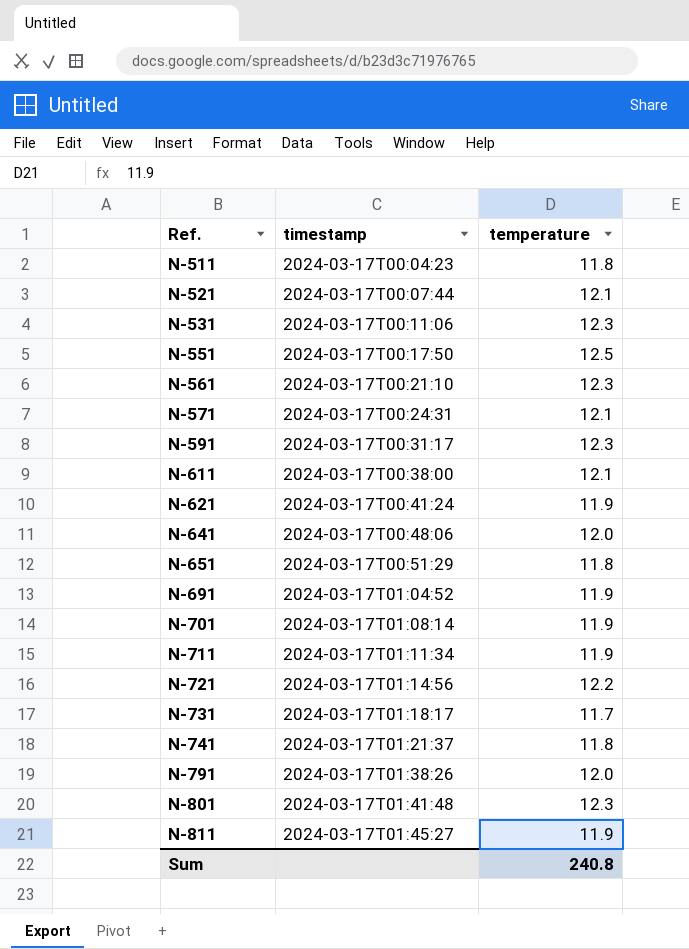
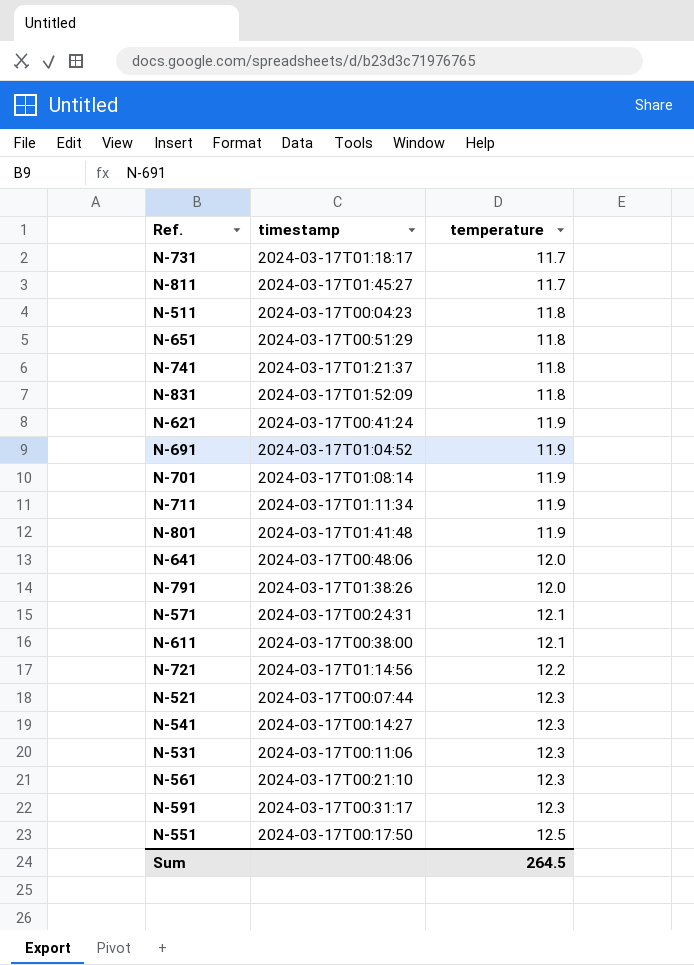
row order: Ref. ascending -> temperature ascending
N-811 | temperature: 11.9 -> 11.7
row N-831: none -> 2024-03-17T01:52:09 | 11.8
N-801 | temperature: 12.3 -> 11.9
N-521 | temperature: 12.1 -> 12.3
row N-541: none -> 2024-03-17T00:14:27 | 12.3
Sum | temperature: 240.8 -> 264.5

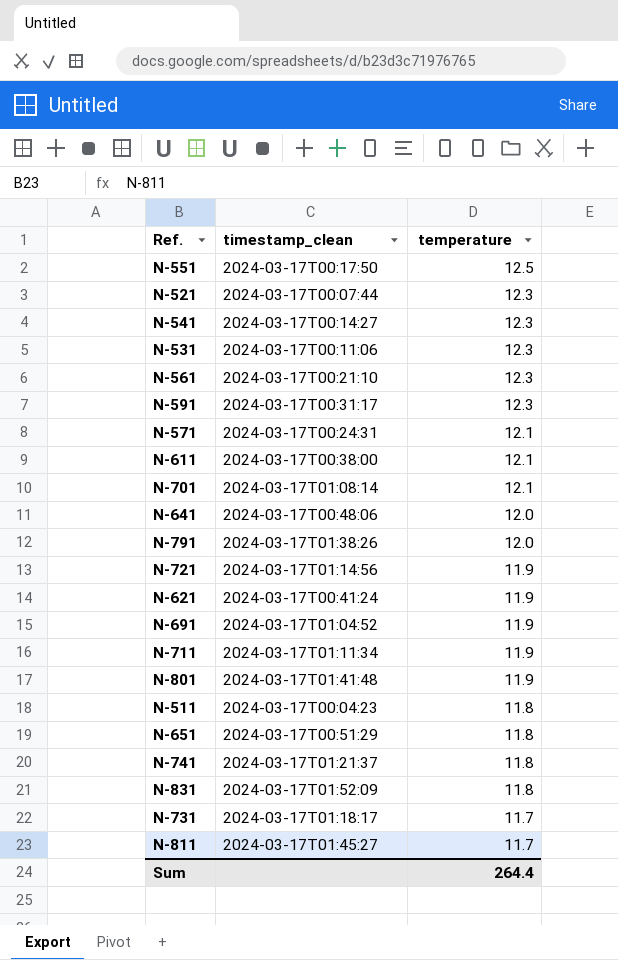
row order: temperature ascending -> temperature descending
column name: timestamp -> timestamp_clean
N-701 | temperature: 11.9 -> 12.1
N-721 | temperature: 12.2 -> 11.9
Sum | temperature: 264.5 -> 264.4

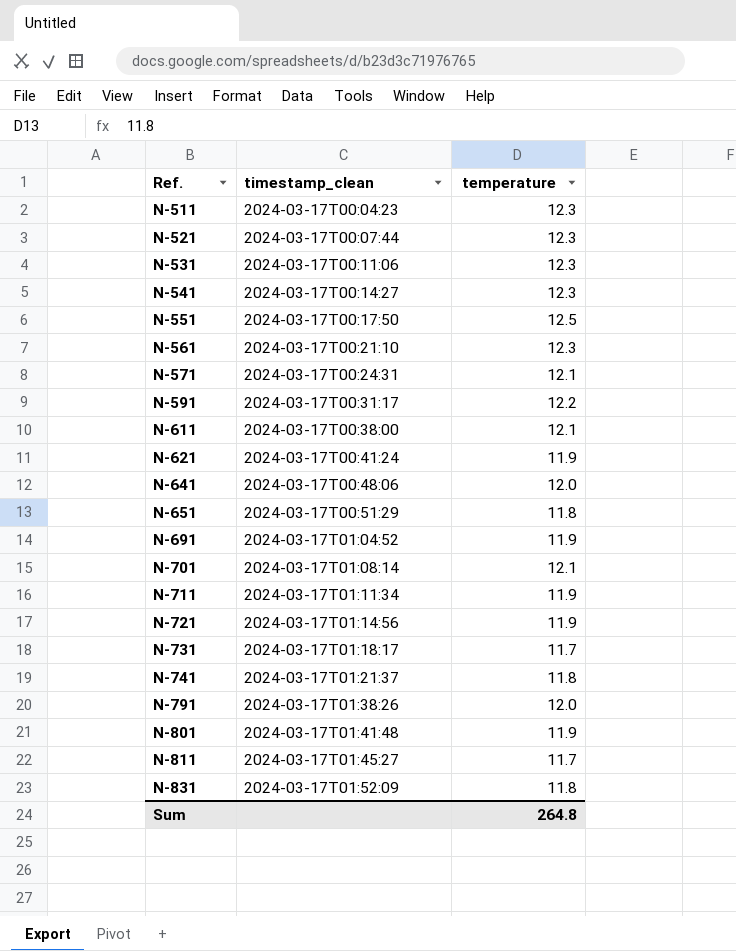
row order: temperature descending -> Ref. ascending
N-511 | temperature: 11.8 -> 12.3
N-591 | temperature: 12.3 -> 12.2
Sum | temperature: 264.4 -> 264.8

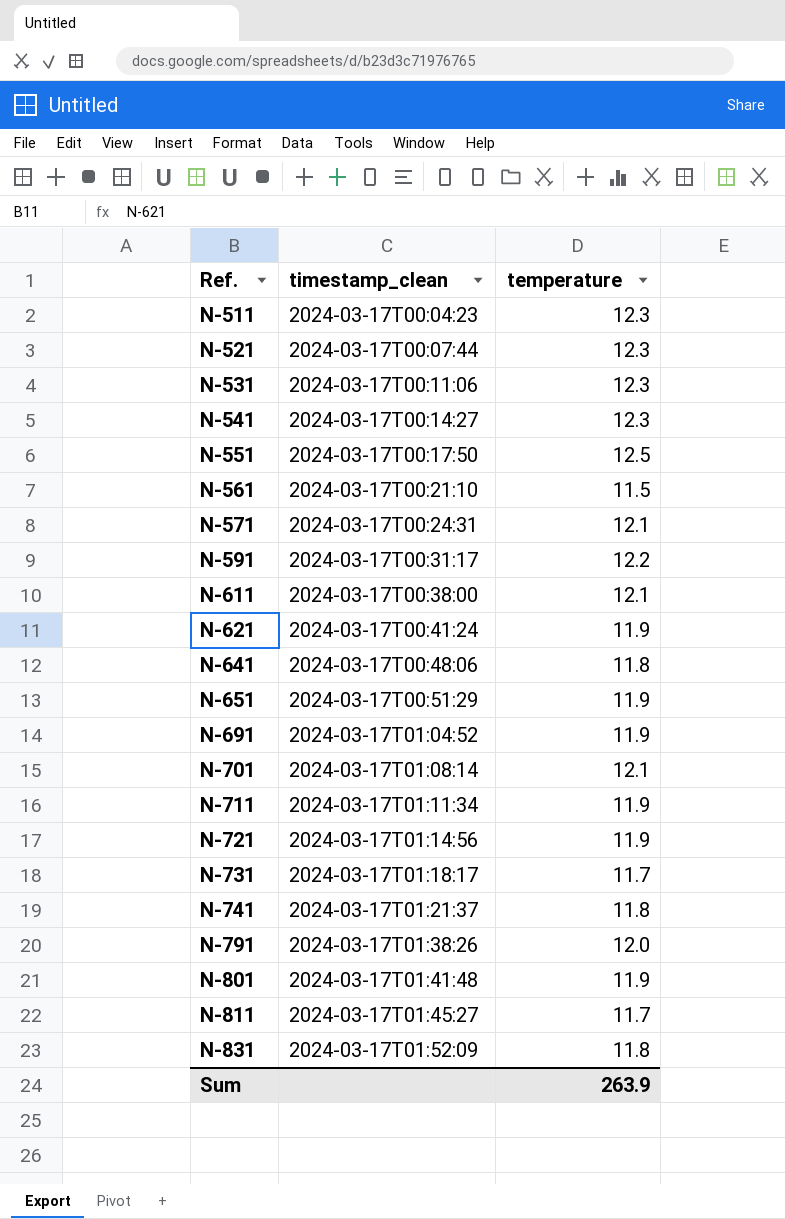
N-561 | temperature: 12.3 -> 11.5
N-641 | temperature: 12.0 -> 11.8
N-651 | temperature: 11.8 -> 11.9
Sum | temperature: 264.8 -> 263.9

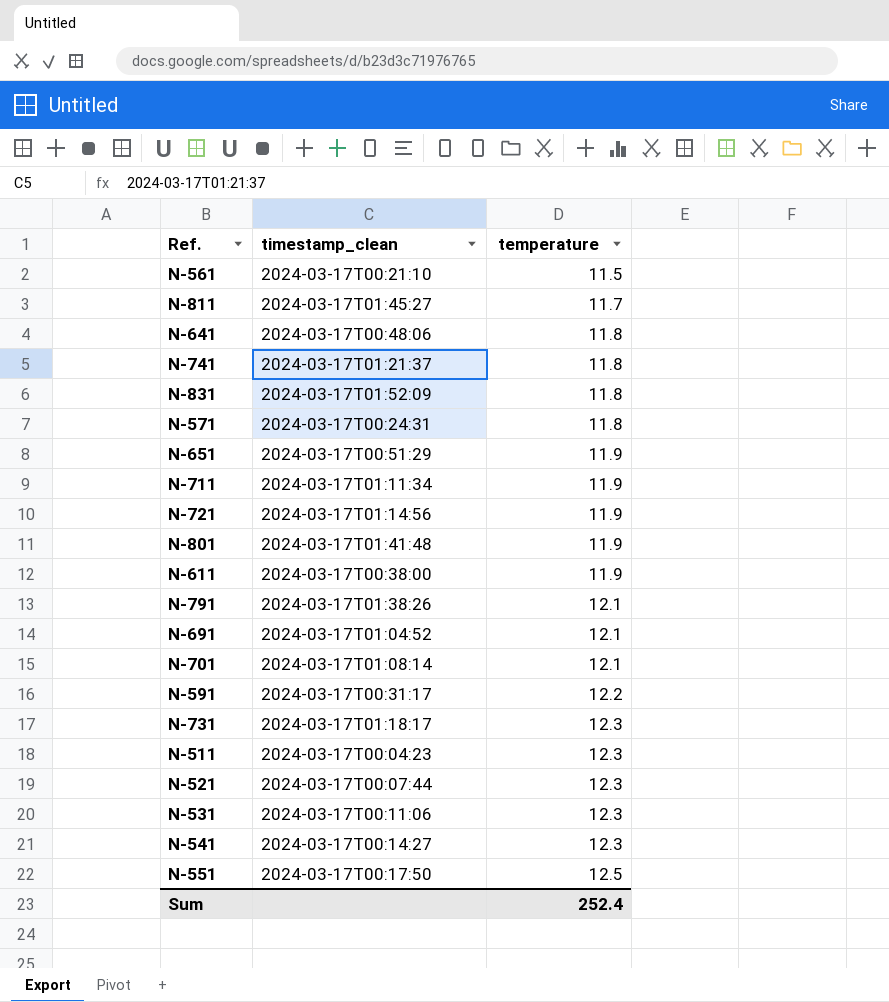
row order: Ref. ascending -> temperature ascending
row N-621: 2024-03-17T00:41:24 | 11.9 -> none
N-571 | temperature: 12.1 -> 11.8
N-611 | temperature: 12.1 -> 11.9
N-791 | temperature: 12.0 -> 12.1
N-691 | temperature: 11.9 -> 12.1
N-731 | temperature: 11.7 -> 12.3
Sum | temperature: 263.9 -> 252.4

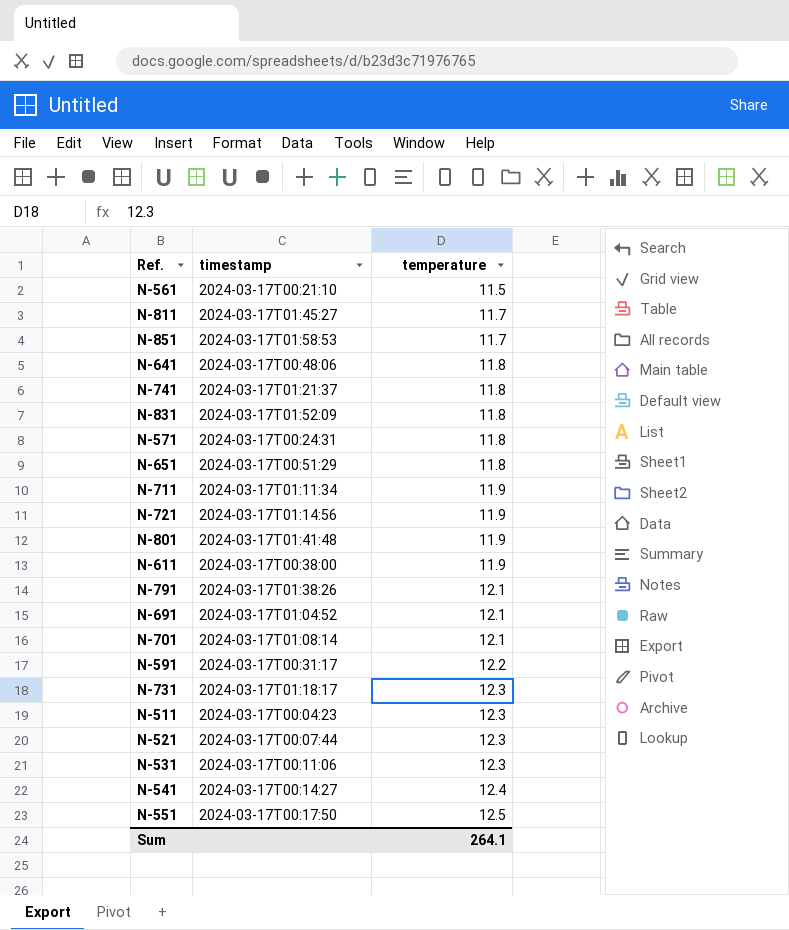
column name: timestamp_clean -> timestamp
row N-851: none -> 2024-03-17T01:58:53 | 11.7
N-651 | temperature: 11.9 -> 11.8
N-541 | temperature: 12.3 -> 12.4
Sum | temperature: 252.4 -> 264.1

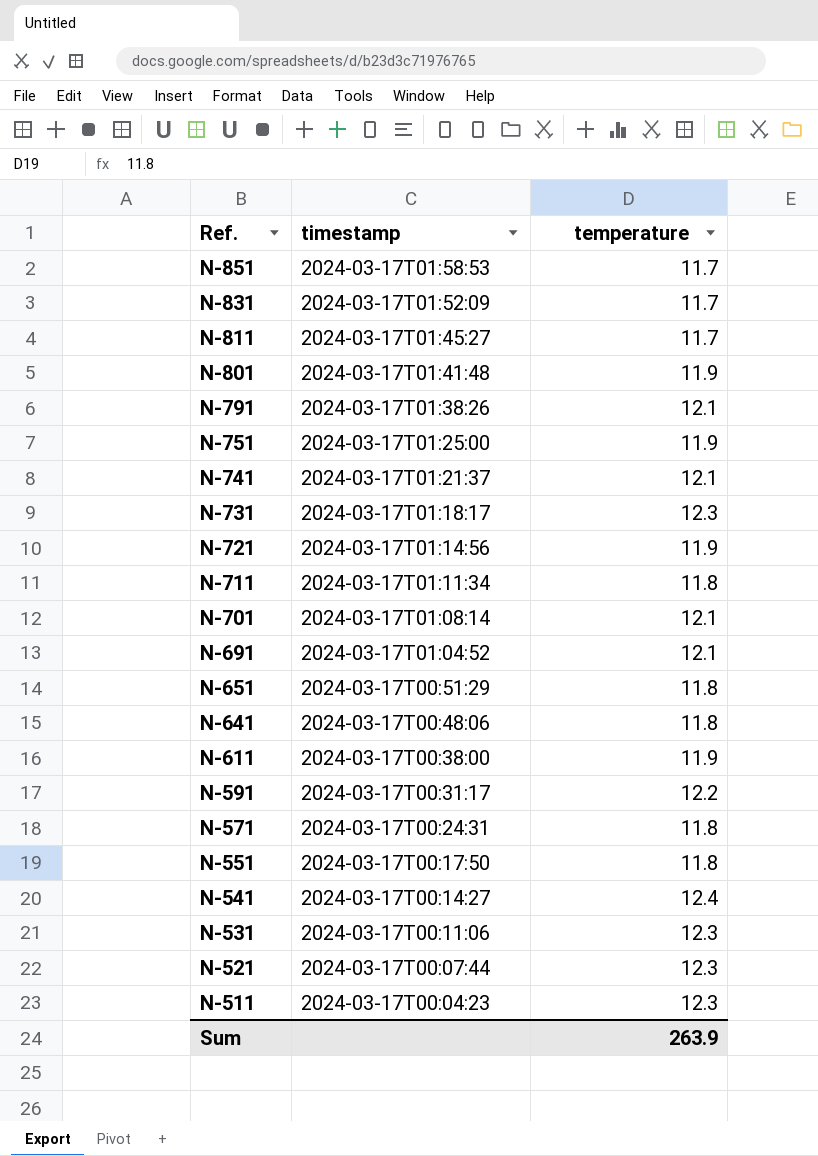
row order: temperature ascending -> Ref. descending
row N-561: 2024-03-17T00:21:10 | 11.5 -> none
N-831 | temperature: 11.8 -> 11.7
row N-751: none -> 2024-03-17T01:25:00 | 11.9
N-741 | temperature: 11.8 -> 12.1
N-711 | temperature: 11.9 -> 11.8
N-551 | temperature: 12.5 -> 11.8
Sum | temperature: 264.1 -> 263.9

